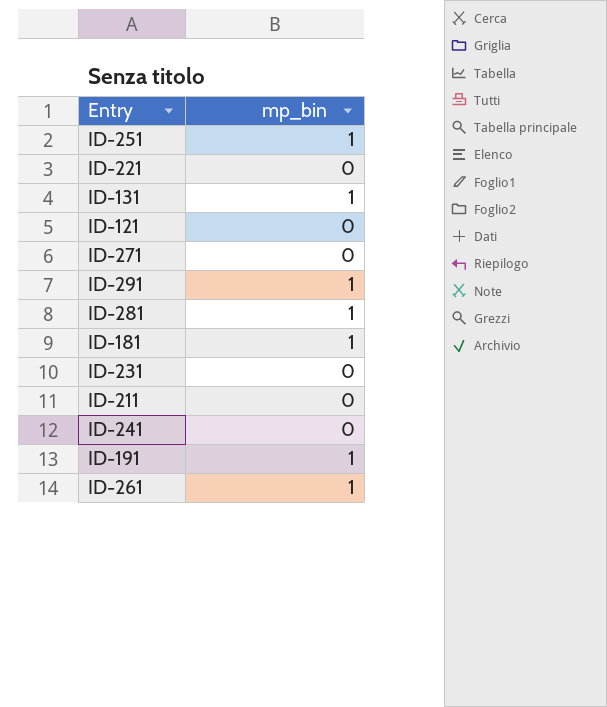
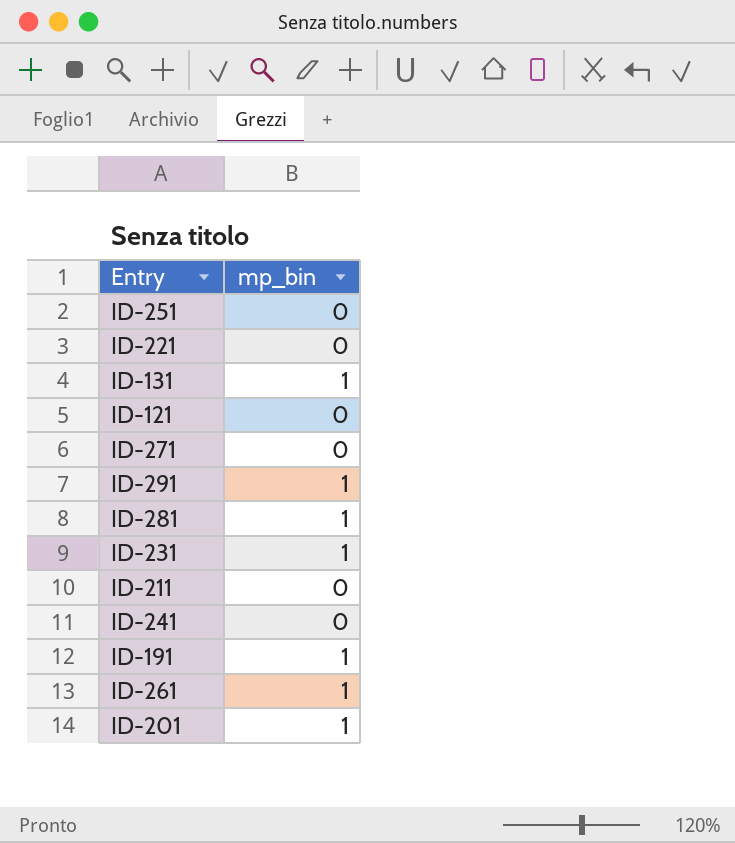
row ID-181: 1 -> none
ID-251 | mp_bin: 1 -> 0
ID-231 | mp_bin: 0 -> 1
row ID-201: none -> 1

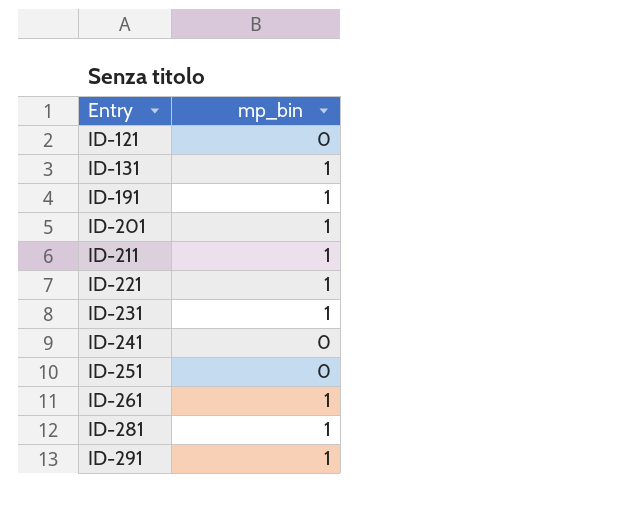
row order: none -> Entry ascending
row ID-271: 0 -> none
ID-211 | mp_bin: 0 -> 1
ID-221 | mp_bin: 0 -> 1

